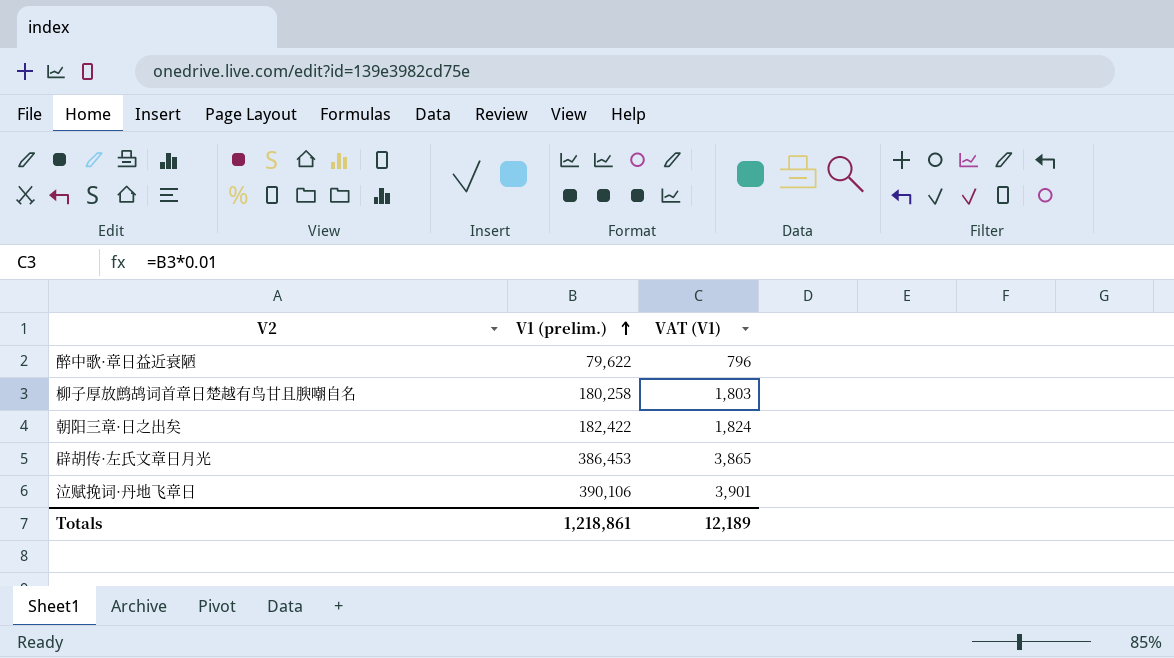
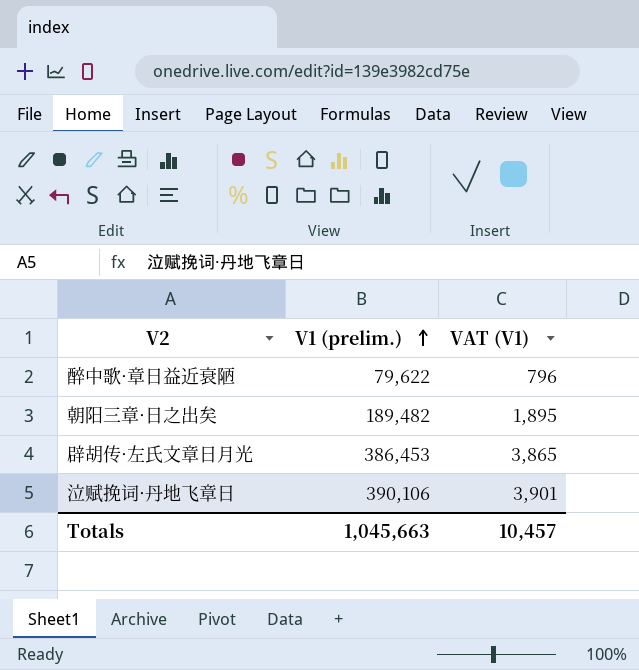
row 柳子厚放鹧鸪词首章日楚越有鸟甘且腴嘲自名: 180,258 | 1,803 -> none
朝阳三章·日之出矣 | V1 (prelim.): 182,422 -> 189,482
朝阳三章·日之出矣 | VAT (V1): 1,824 -> 1,895
Totals | V1 (prelim.): 1,218,861 -> 1,045,663
Totals | VAT (V1): 12,189 -> 10,457

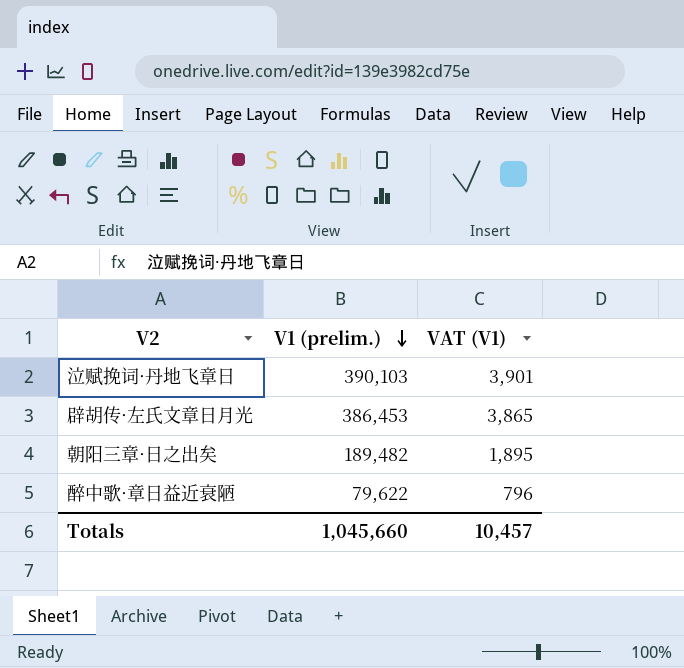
row order: V1 (prelim.) ascending -> V1 (prelim.) descending
泣赋挽词·丹地飞章日 | V1 (prelim.): 390,106 -> 390,103
Totals | V1 (prelim.): 1,045,663 -> 1,045,660

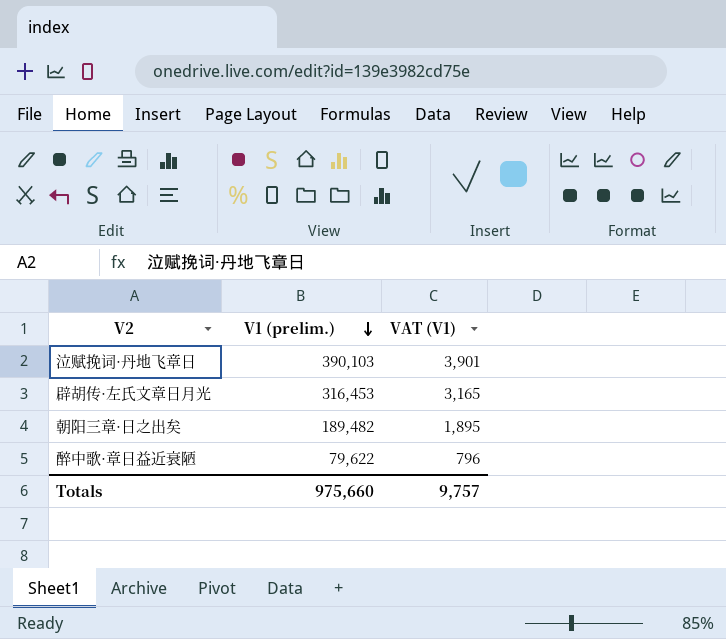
辟胡传·左氏文章日月光 | V1 (prelim.): 386,453 -> 316,453
辟胡传·左氏文章日月光 | VAT (V1): 3,865 -> 3,165
Totals | V1 (prelim.): 1,045,660 -> 975,660
Totals | VAT (V1): 10,457 -> 9,757

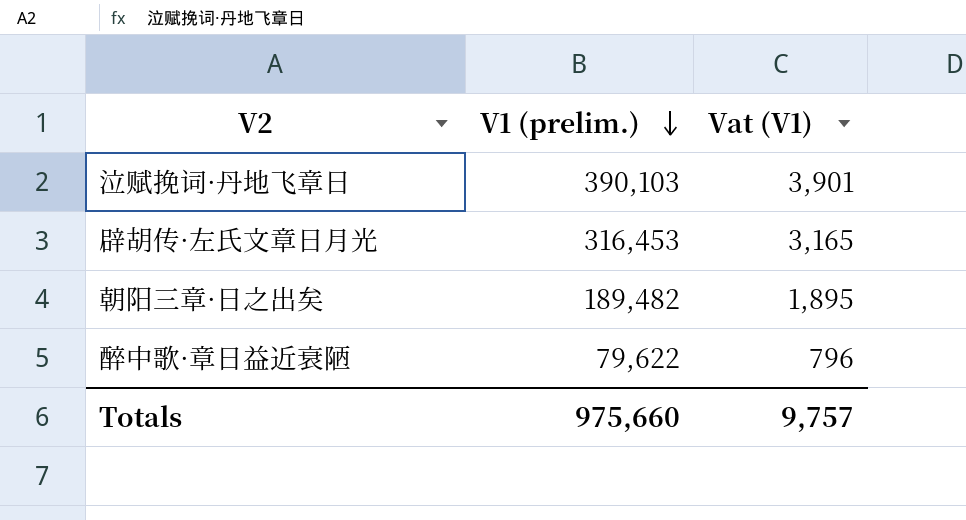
column name: VAT (V1) -> Vat (V1)

